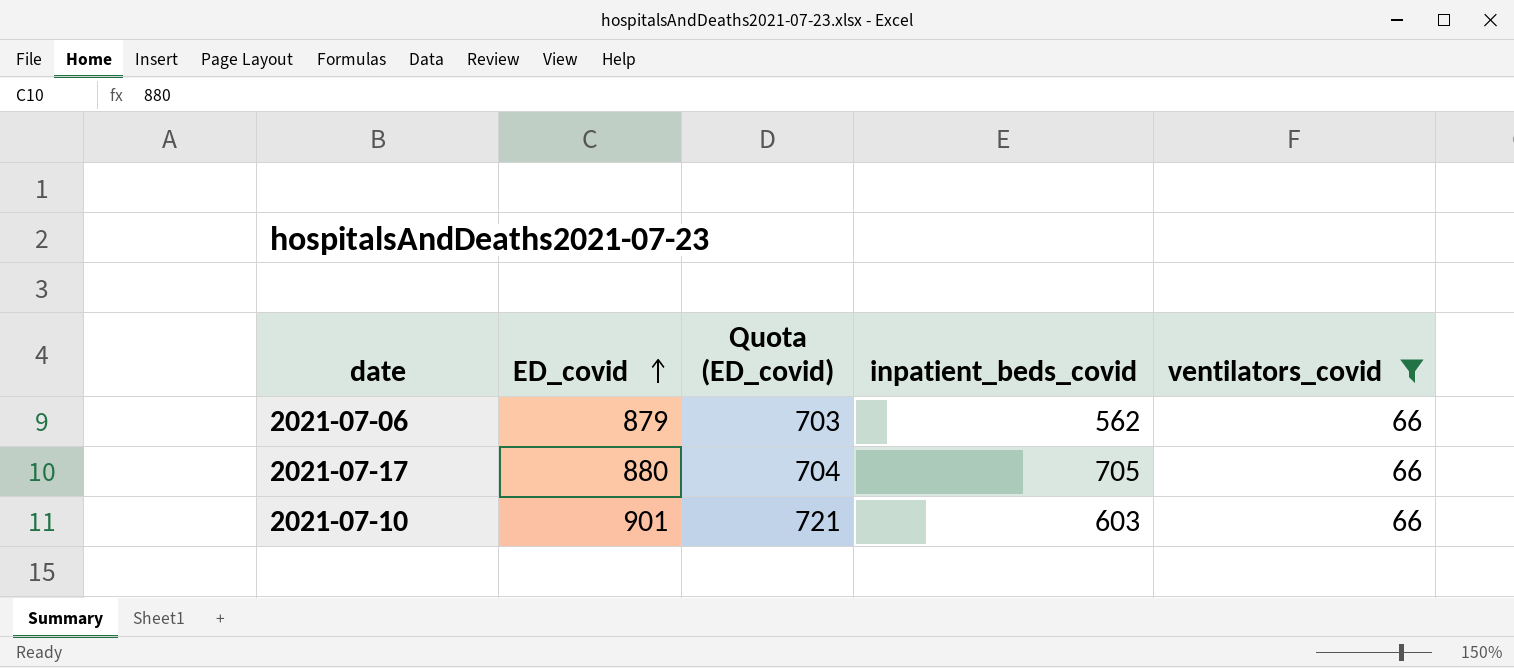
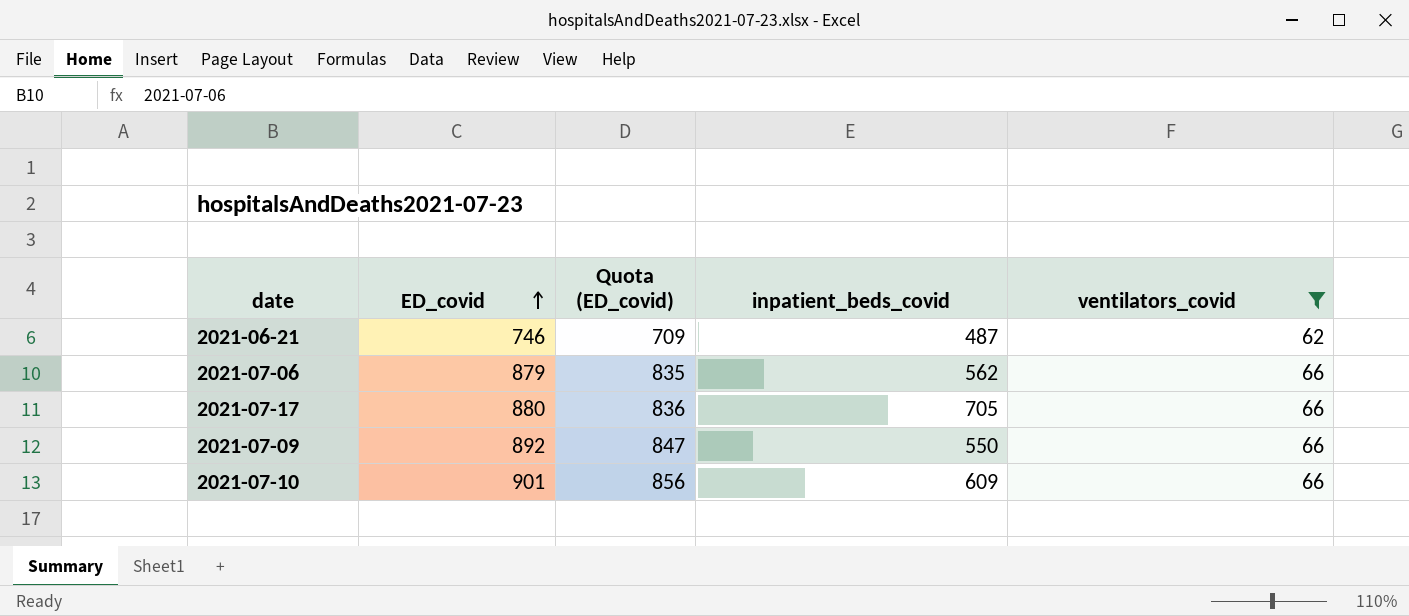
column Quota (ED_covid) | formula: [ED_covid] * 0.8 -> [ED_covid] * 0.95
row 2021-06-21: none -> 746 | 709 | 487 | 62
row 2021-07-09: none -> 892 | 847 | 550 | 66
2021-07-10 | inpatient_beds_covid: 603 -> 609

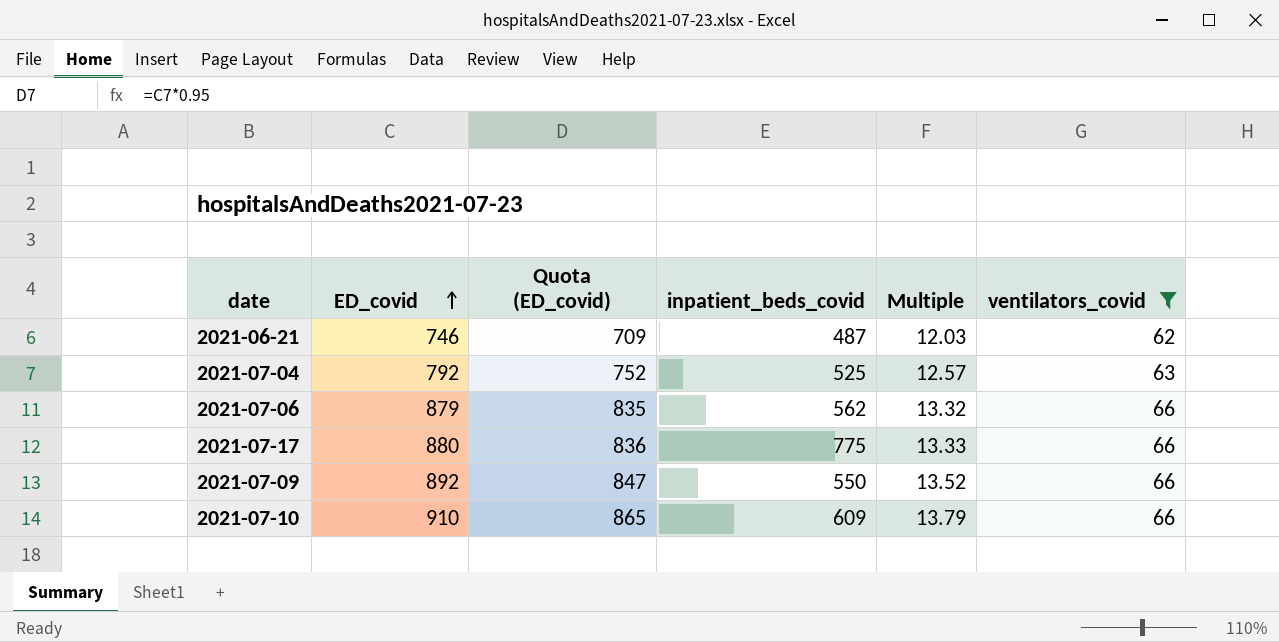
column Multiple | formula: none -> [ED_covid] / [ventilators_covid]
row 2021-07-04: none -> 792 | 752 | 525 | 12.57 | 63
2021-07-17 | inpatient_beds_covid: 705 -> 775
2021-07-10 | ED_covid: 901 -> 910
2021-07-10 | Quota (ED_covid): 856 -> 865

